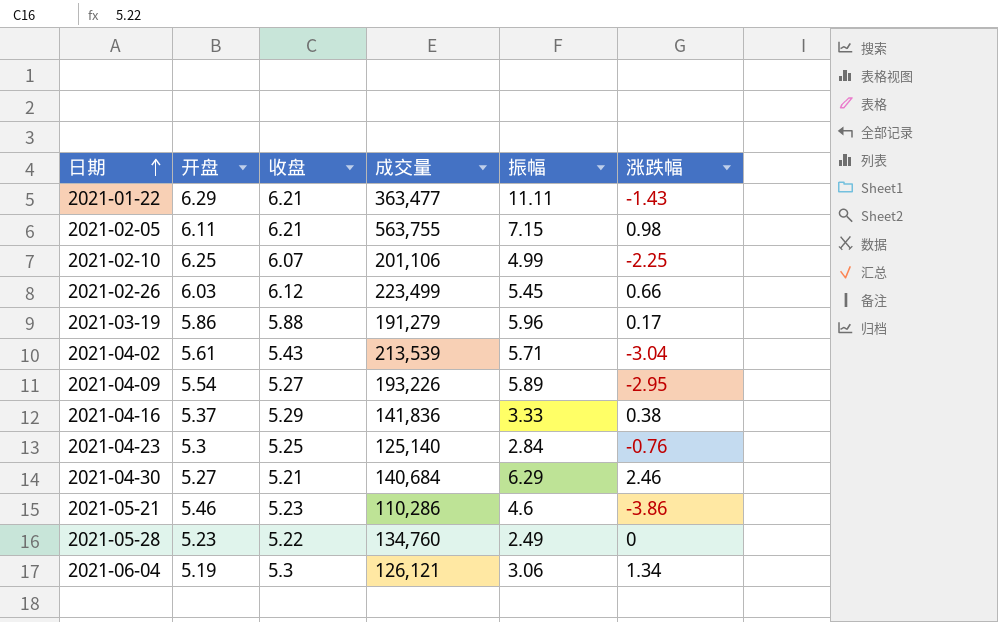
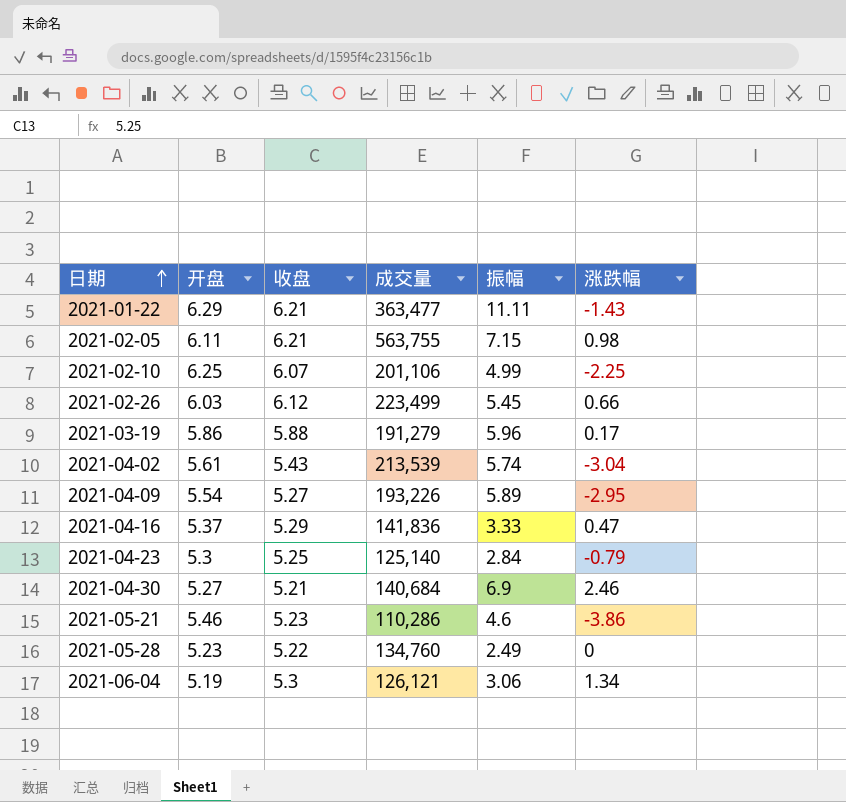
2021-04-02 | 振幅: 5.71 -> 5.74
2021-04-16 | 涨跌幅: 0.38 -> 0.47
2021-04-23 | 涨跌幅: -0.76 -> -0.79
2021-04-30 | 振幅: 6.29 -> 6.9

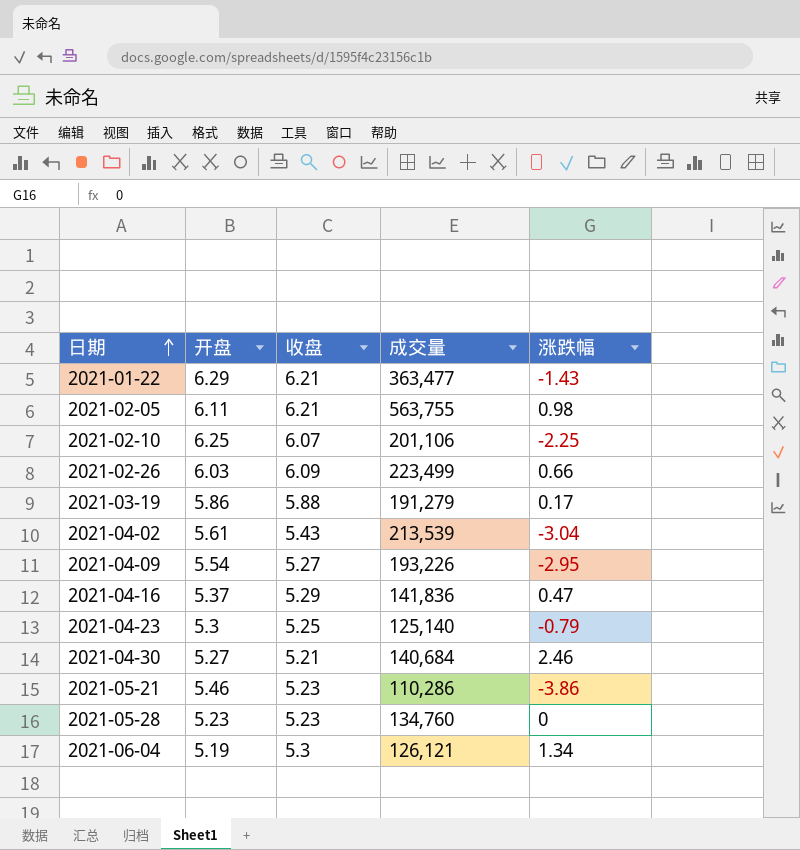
column 振幅 | position: 5 -> none
2021-02-26 | 收盘: 6.12 -> 6.09
2021-05-28 | 收盘: 5.22 -> 5.23

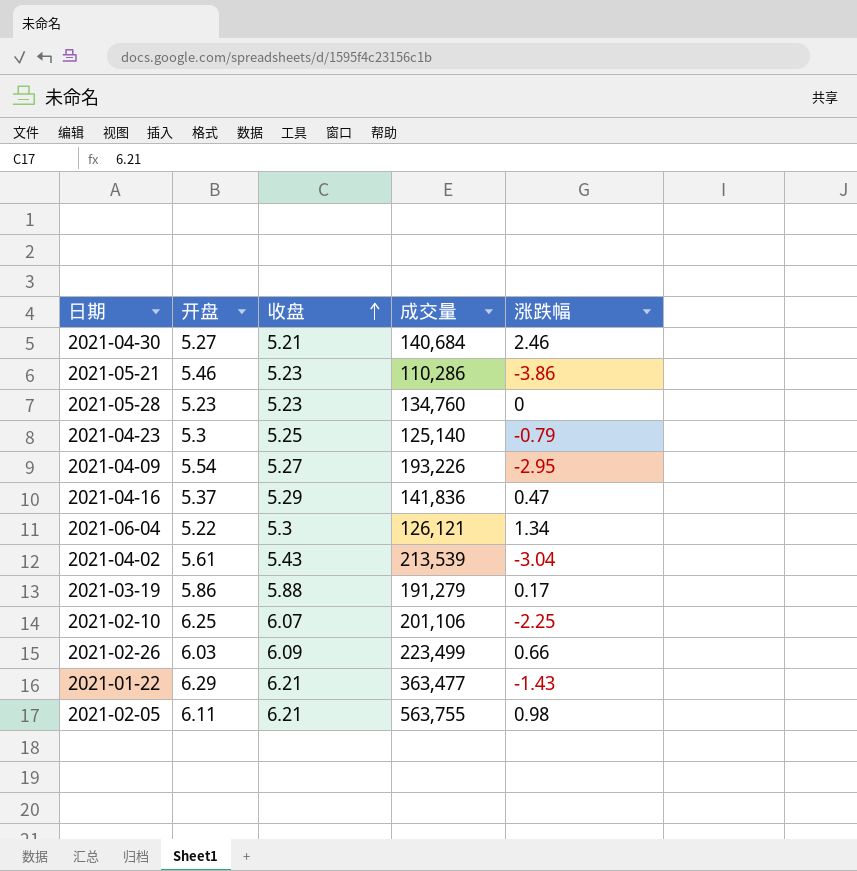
row order: 日期 ascending -> 收盘 ascending
2021-06-04 | 开盘: 5.19 -> 5.22

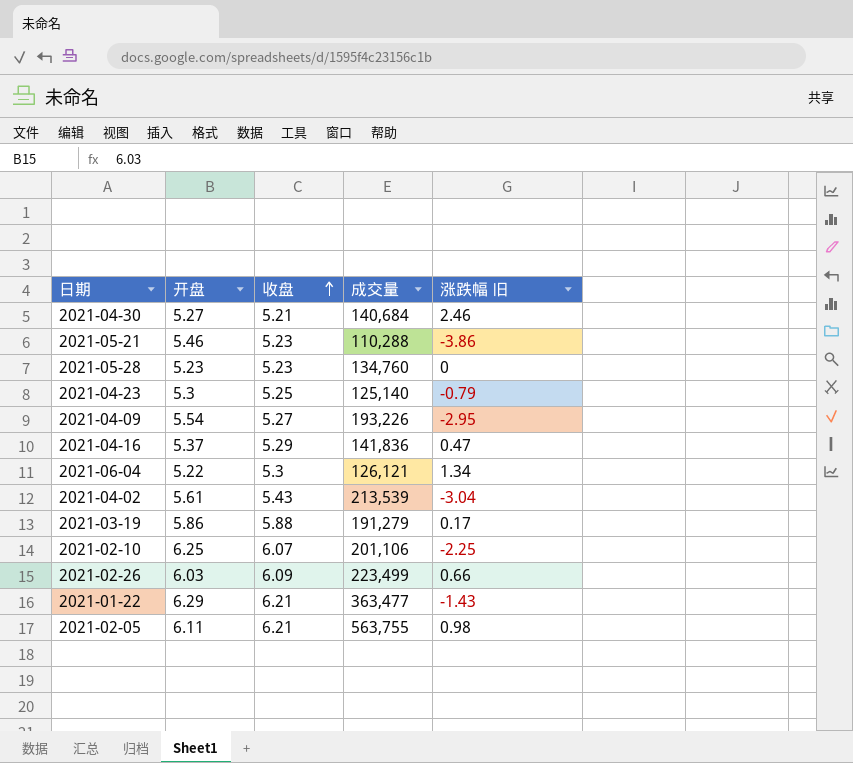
column name: 涨跌幅 -> 涨跌幅 旧
2021-05-21 | 成交量: 110,286 -> 110,288

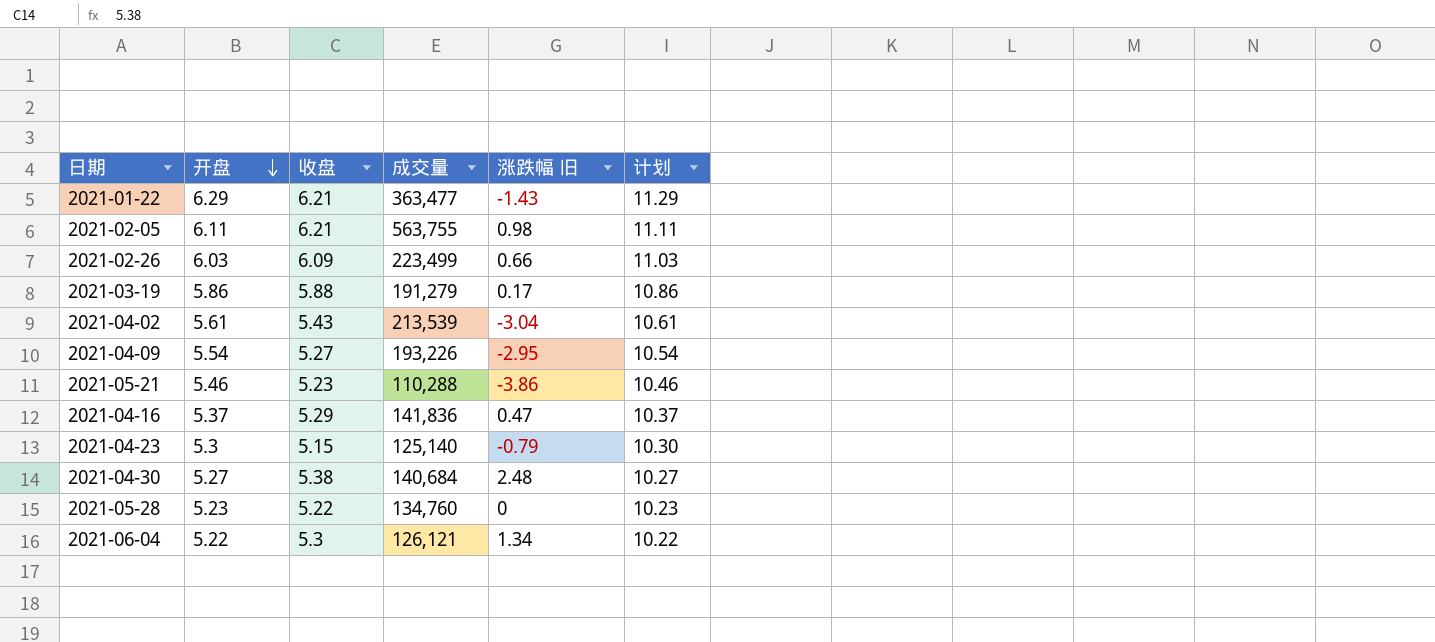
row order: 收盘 ascending -> 开盘 descending
column 计划 | formula: none -> [开盘] + 5
row 2021-02-10: 6.25 | 6.07 | 201,106 | -2.25 -> none
2021-04-23 | 收盘: 5.25 -> 5.15
2021-04-30 | 收盘: 5.21 -> 5.38
2021-04-30 | 涨跌幅 旧: 2.46 -> 2.48
2021-05-28 | 收盘: 5.23 -> 5.22

